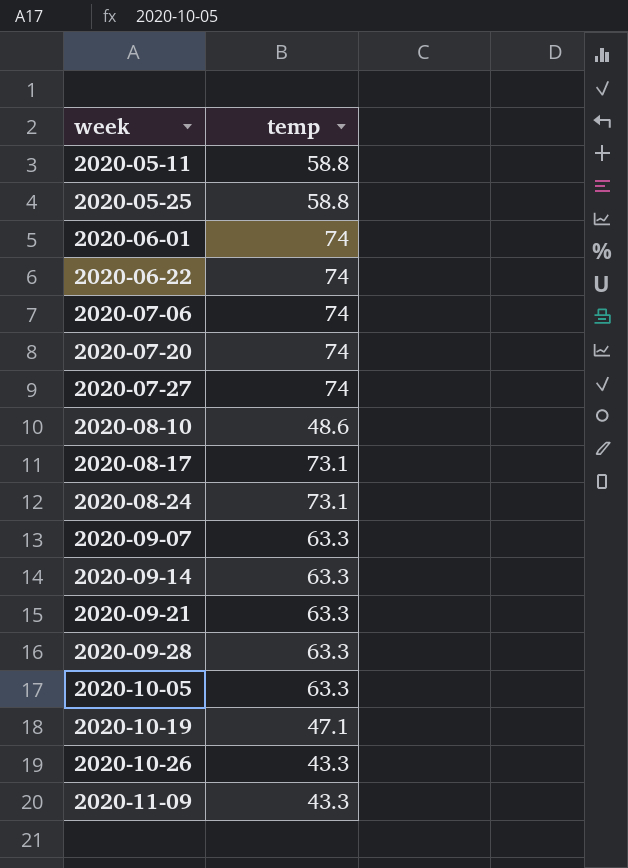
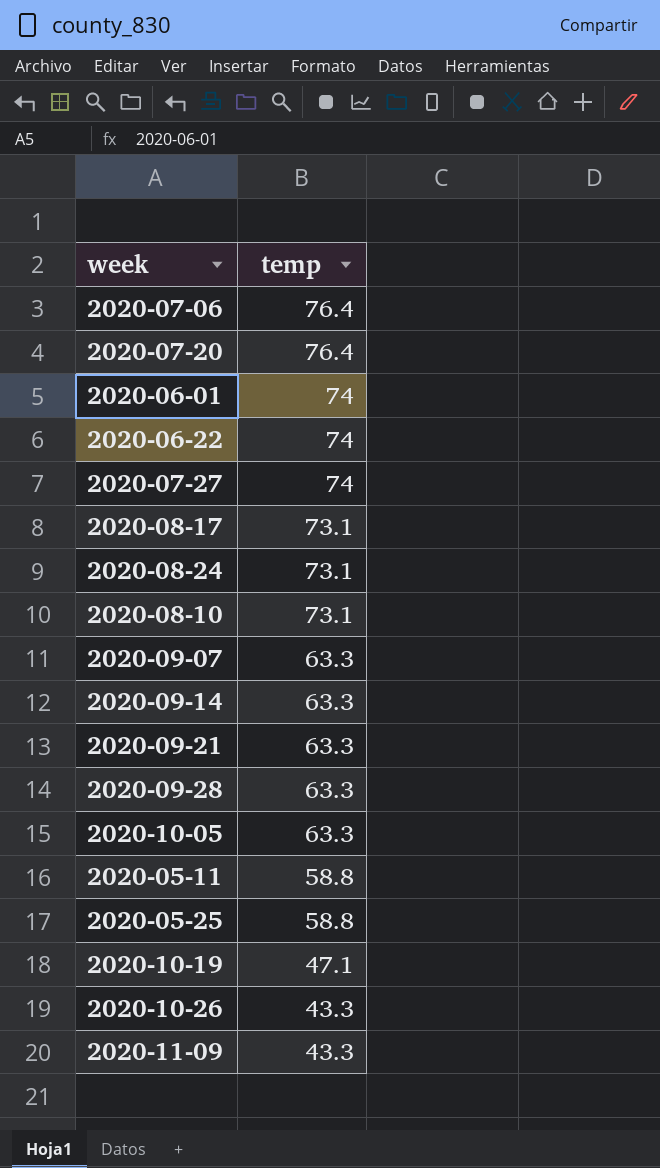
row order: week ascending -> temp descending
2020-07-06 | temp: 74 -> 76.4
2020-07-20 | temp: 74 -> 76.4
2020-08-10 | temp: 48.6 -> 73.1

